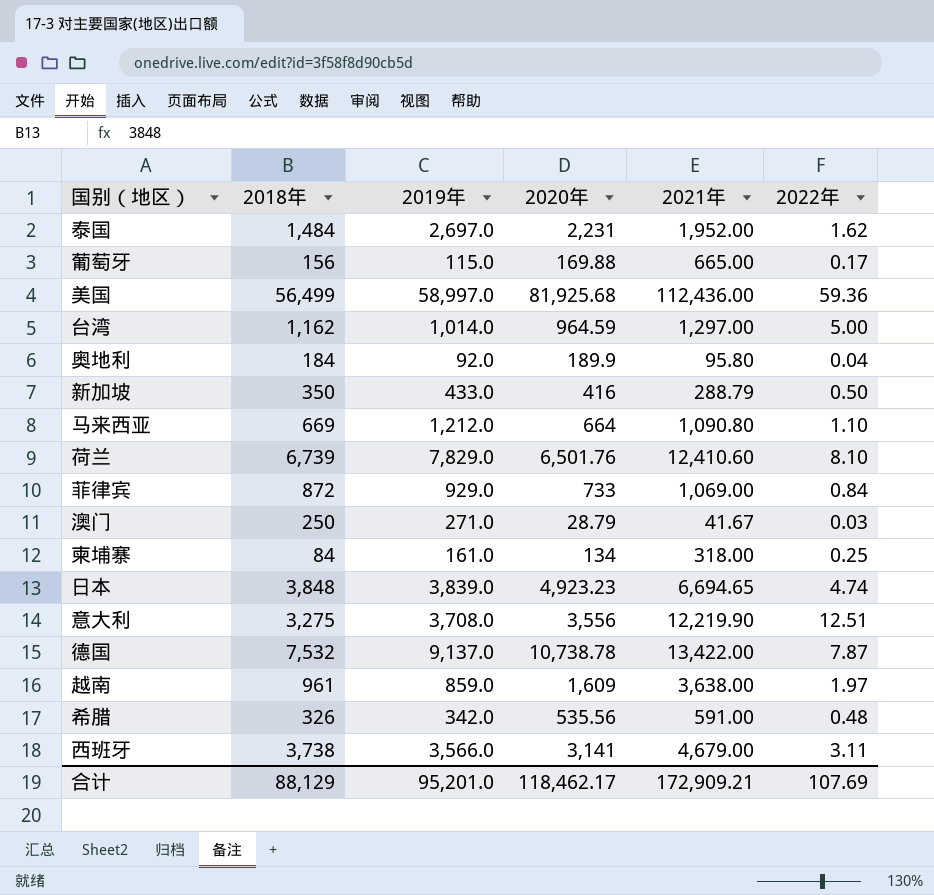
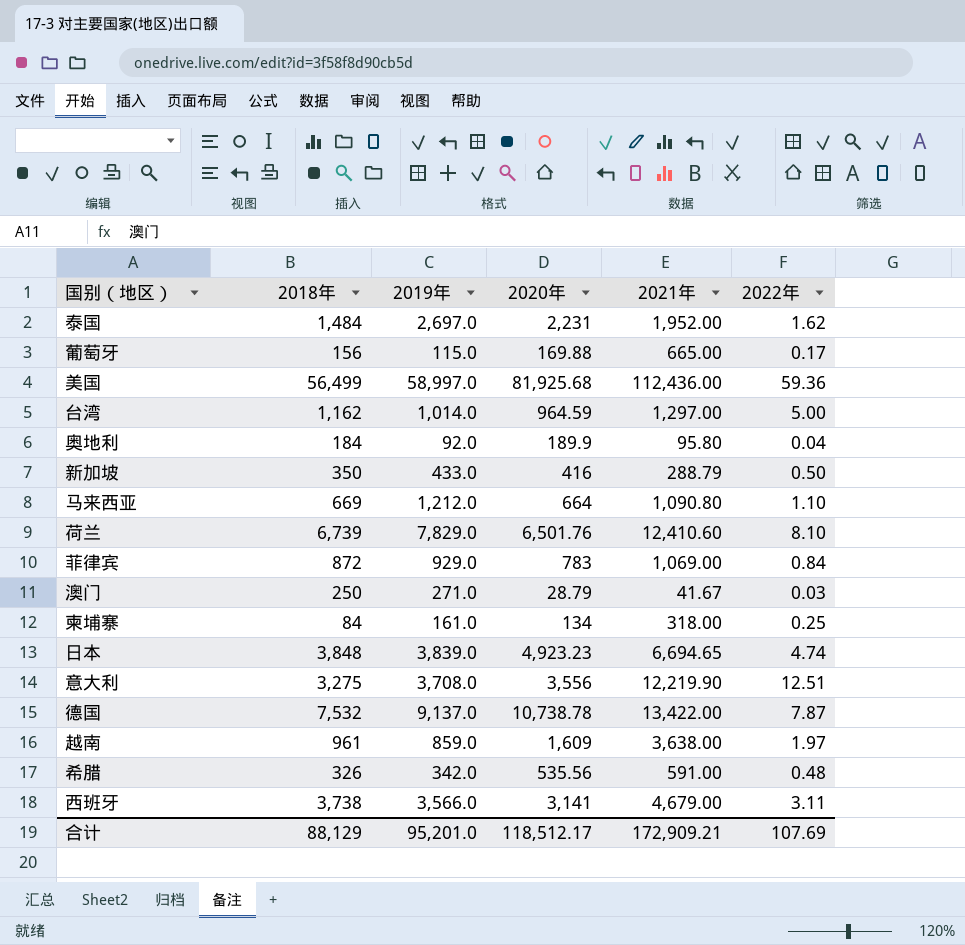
菲律宾 | 2020年: 733 -> 783
合计 | 2020年: 118,462.17 -> 118,512.17

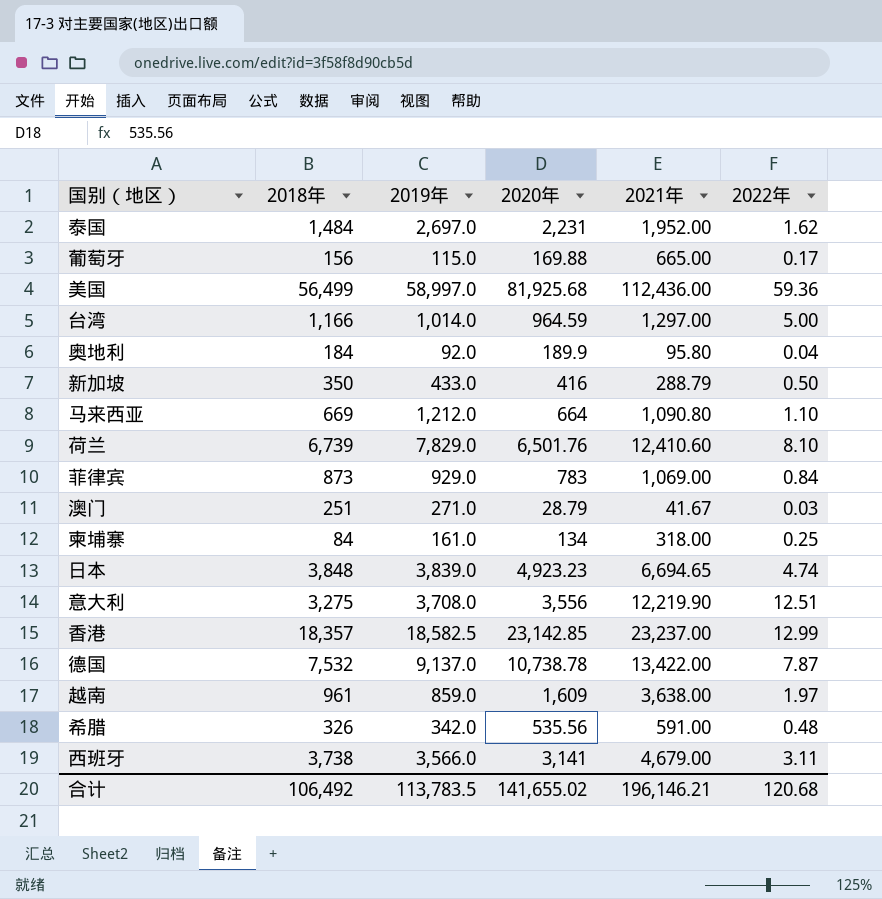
台湾 | 2018年: 1,162 -> 1,166
菲律宾 | 2018年: 872 -> 873
澳门 | 2018年: 250 -> 251
row 香港: none -> 18,357 | 18,582.5 | 23,142.85 | 23,237.00 | 12.99
合计 | 2018年: 88,129 -> 106,492
合计 | 2019年: 95,201.0 -> 113,783.5
合计 | 2020年: 118,512.17 -> 141,655.02
合计 | 2021年: 172,909.21 -> 196,146.21
合计 | 2022年: 107.69 -> 120.68

